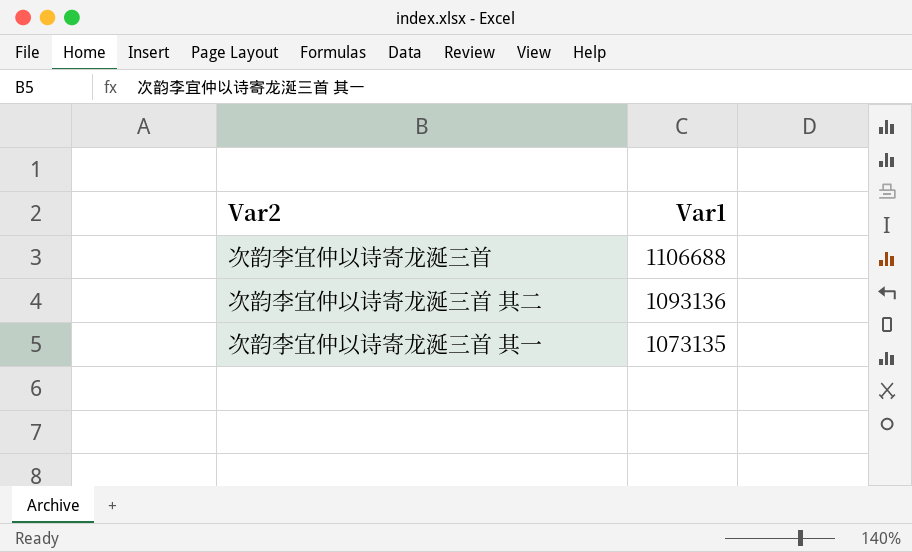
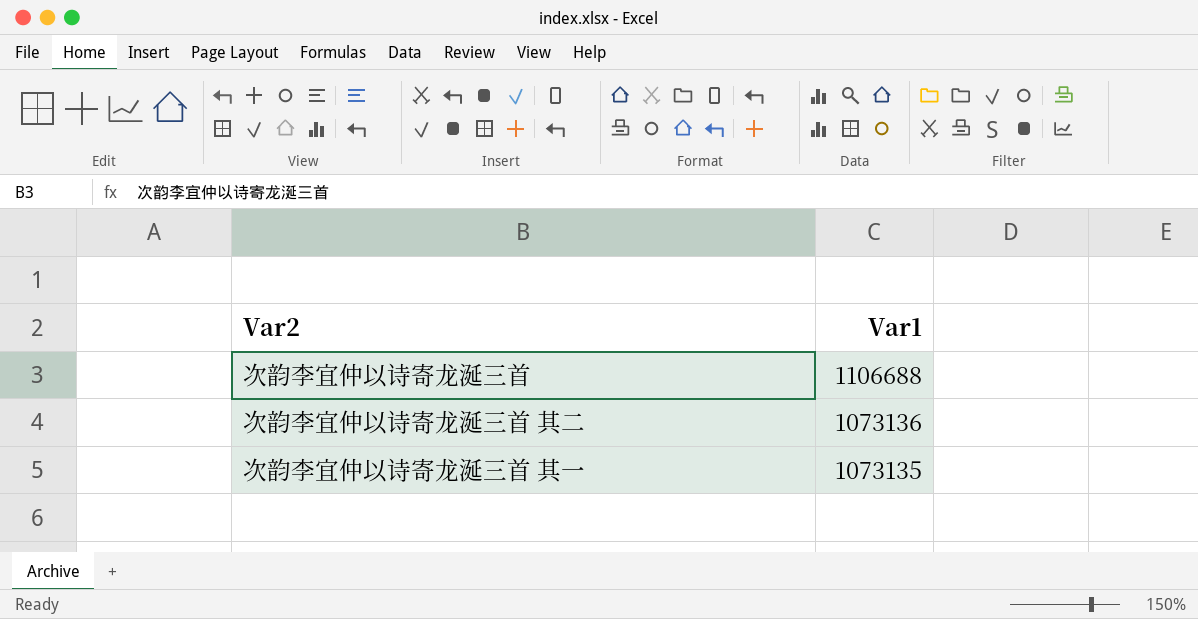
次韵李宜仲以诗寄龙涎三首 其二 | Var1: 1093136 -> 1073136

